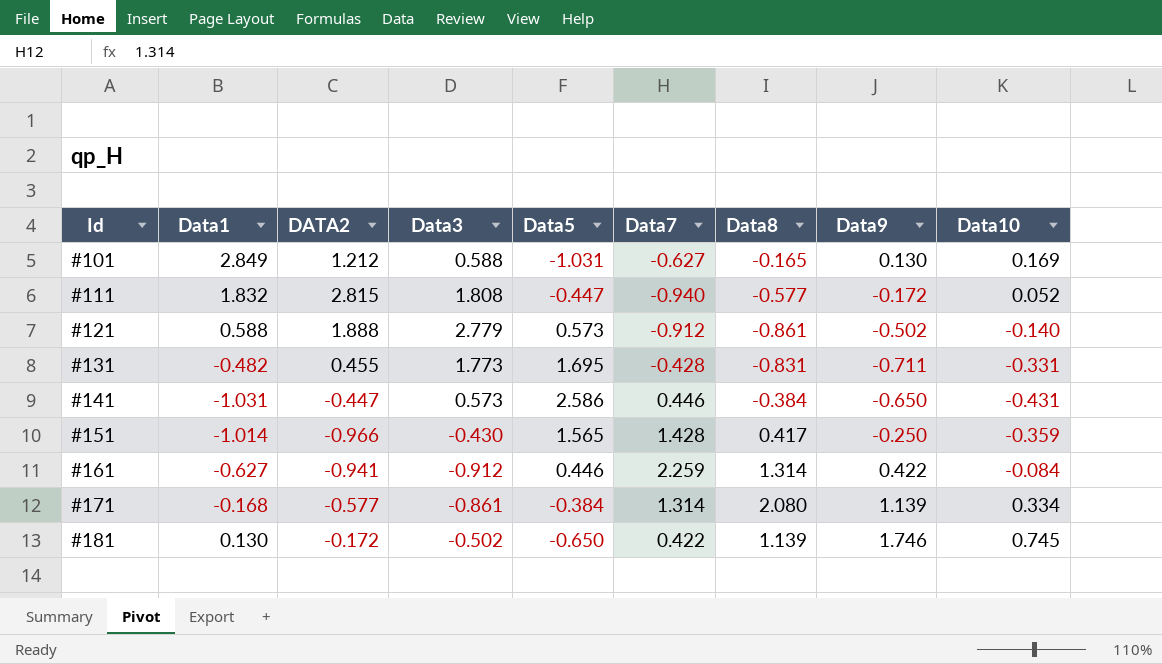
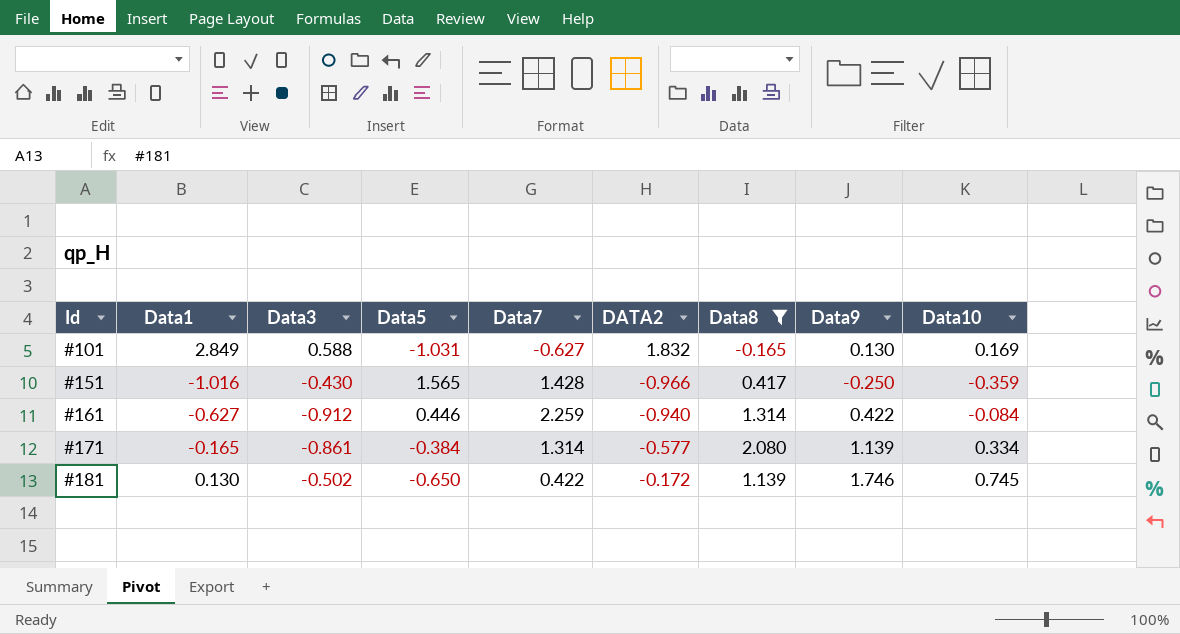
filter: none -> Data8 >= -0.165
column DATA2 | position: 3 -> 6
#101 | DATA2: 1.212 -> 1.832
#151 | Data1: -1.014 -> -1.016
#161 | DATA2: -0.941 -> -0.940
#171 | Data1: -0.168 -> -0.165

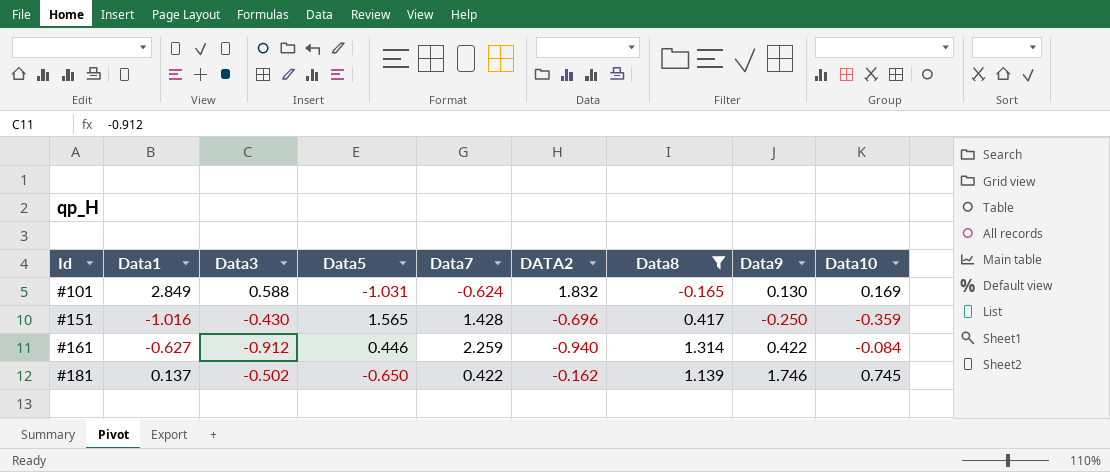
row #171: -0.165 | -0.861 | -0.384 | 1.314 | -0.577 | 2.080 | 1.139 | 0.334 -> none
#101 | Data7: -0.627 -> -0.624
#151 | DATA2: -0.966 -> -0.696
#181 | Data1: 0.130 -> 0.137
#181 | DATA2: -0.172 -> -0.162

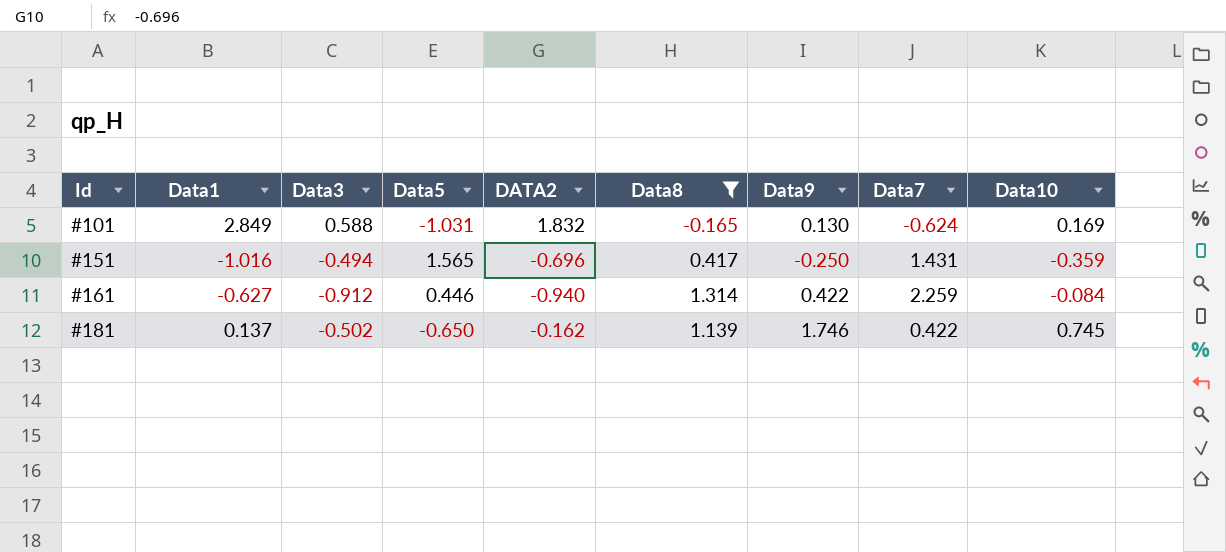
column Data7 | position: 5 -> 8
#151 | Data3: -0.430 -> -0.494
#151 | Data7: 1.428 -> 1.431

